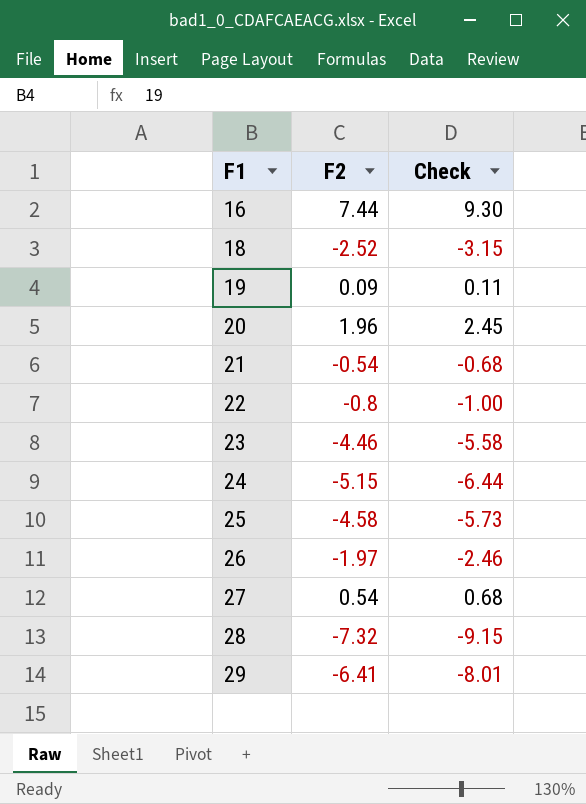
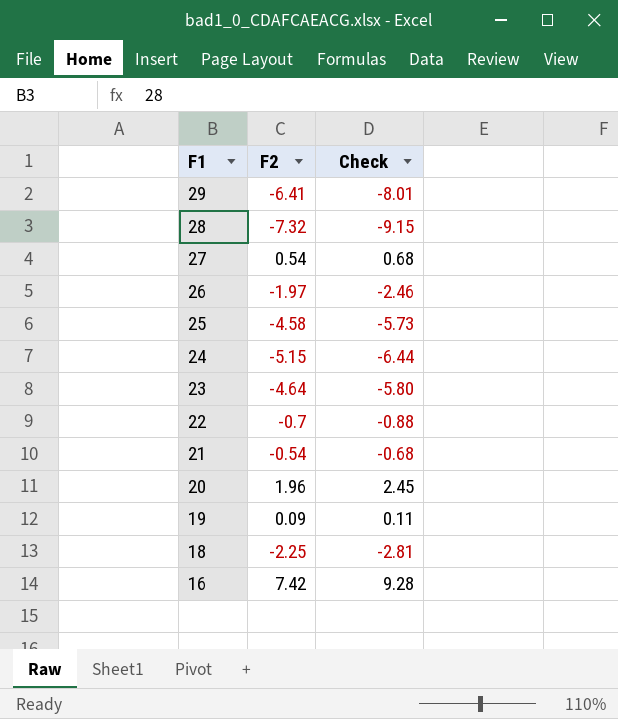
row order: F1 ascending -> F1 descending
23 | F2: -4.46 -> -4.64
23 | Check: -5.58 -> -5.80
22 | F2: -0.8 -> -0.7
22 | Check: -1.00 -> -0.88
18 | F2: -2.52 -> -2.25
18 | Check: -3.15 -> -2.81
16 | F2: 7.44 -> 7.42
16 | Check: 9.30 -> 9.28

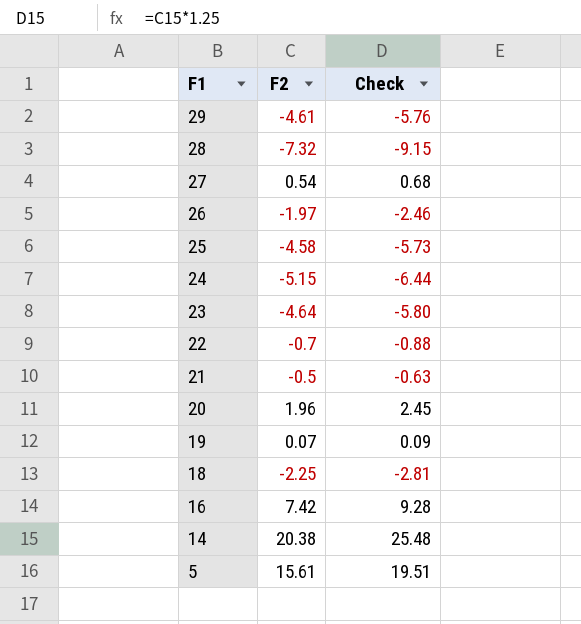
29 | F2: -6.41 -> -4.61
29 | Check: -8.01 -> -5.76
21 | F2: -0.54 -> -0.5
21 | Check: -0.68 -> -0.63
19 | F2: 0.09 -> 0.07
19 | Check: 0.11 -> 0.09
row 14: none -> 20.38 | 25.48
row 5: none -> 15.61 | 19.51

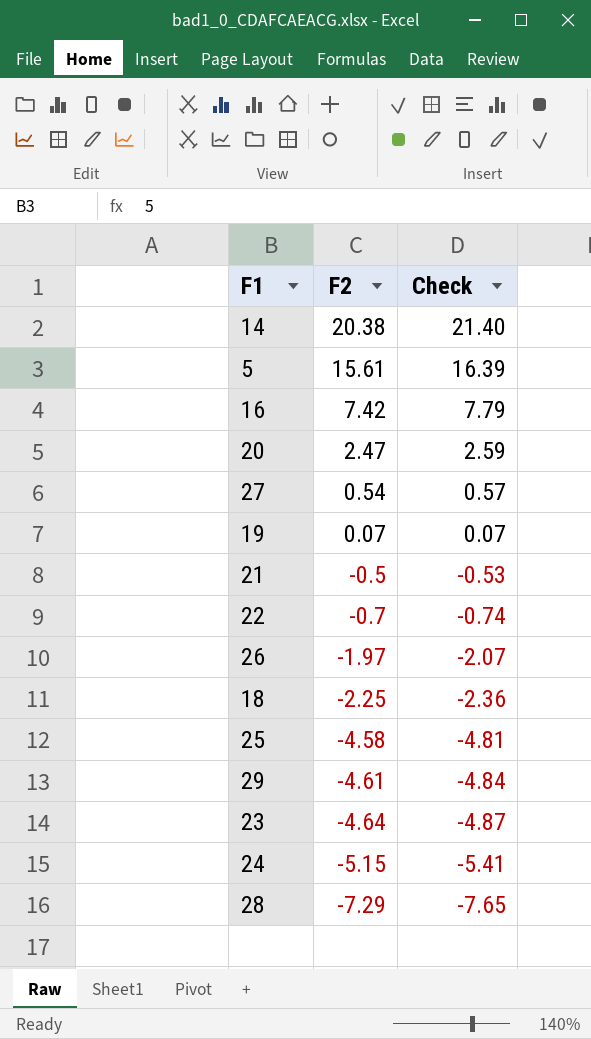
row order: F1 descending -> F2 descending
column Check | formula: [F2] * 1.25 -> [F2] * 1.05
20 | F2: 1.96 -> 2.47
28 | F2: -7.32 -> -7.29

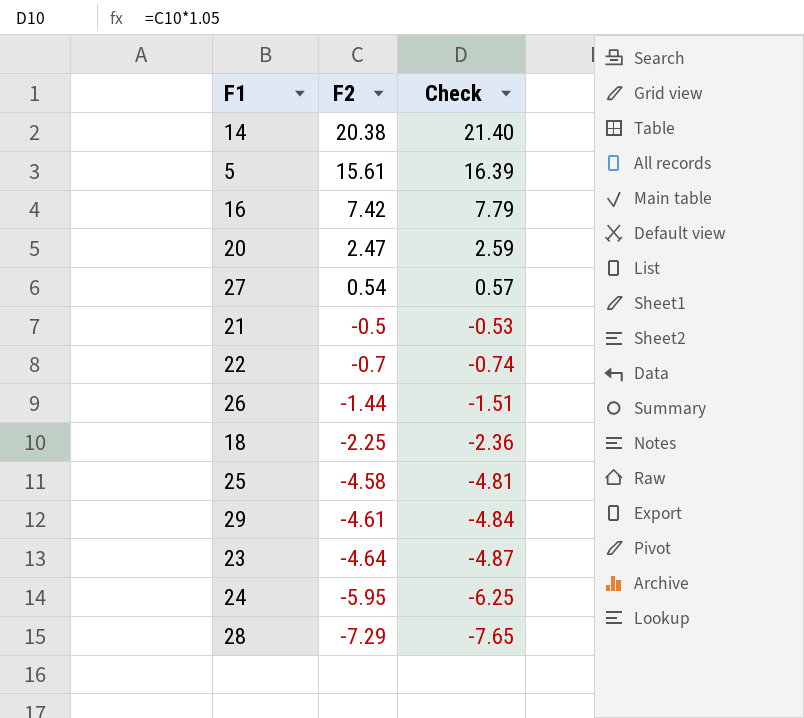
row 19: 0.07 | 0.07 -> none
26 | F2: -1.97 -> -1.44
26 | Check: -2.07 -> -1.51
24 | F2: -5.15 -> -5.95
24 | Check: -5.41 -> -6.25

